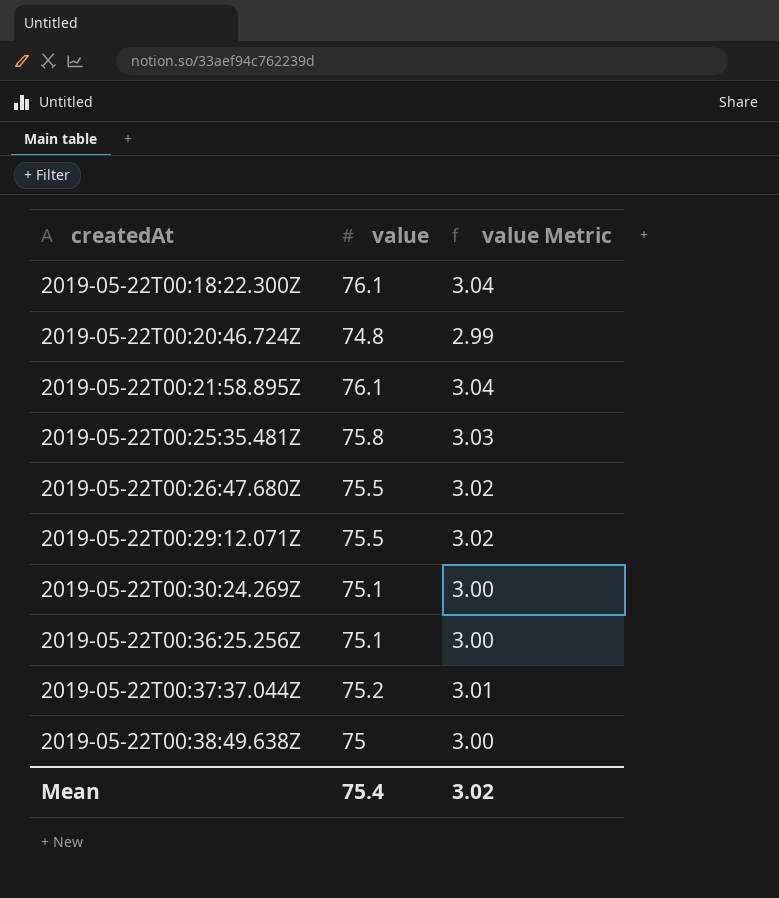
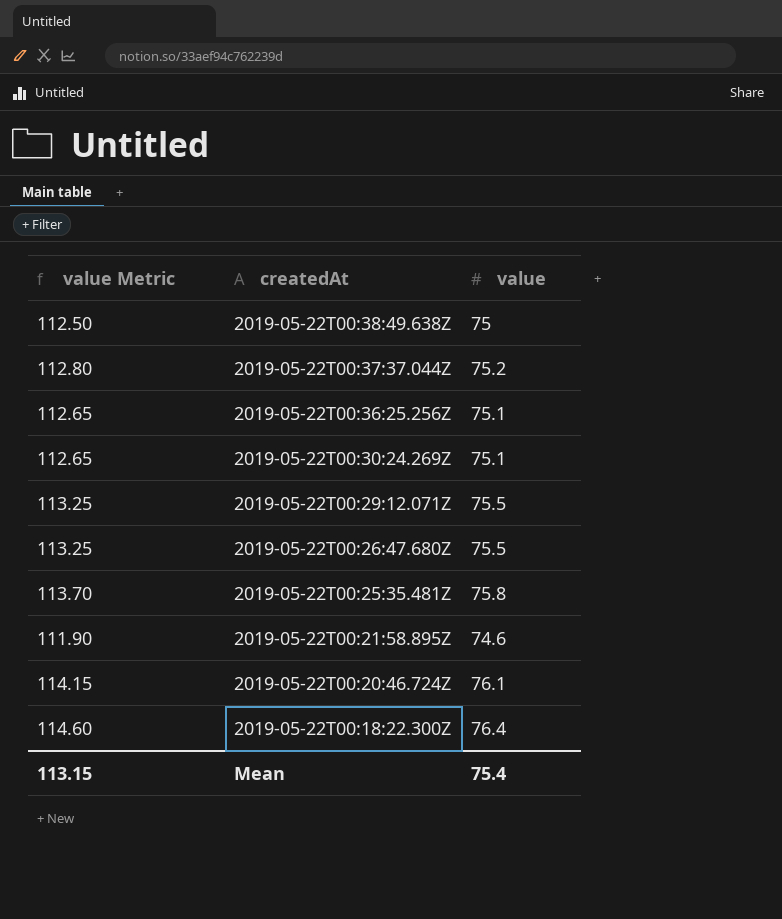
row order: createdAt ascending -> createdAt descending
column value Metric | formula: [value] * 0.04 -> [value] * 1.5
column value Metric | position: 3 -> 1
2019-05-22T00:21:58.895Z | value: 76.1 -> 74.6
2019-05-22T00:20:46.724Z | value: 74.8 -> 76.1
2019-05-22T00:18:22.300Z | value: 76.1 -> 76.4
Mean | value Metric: 3.02 -> 113.15

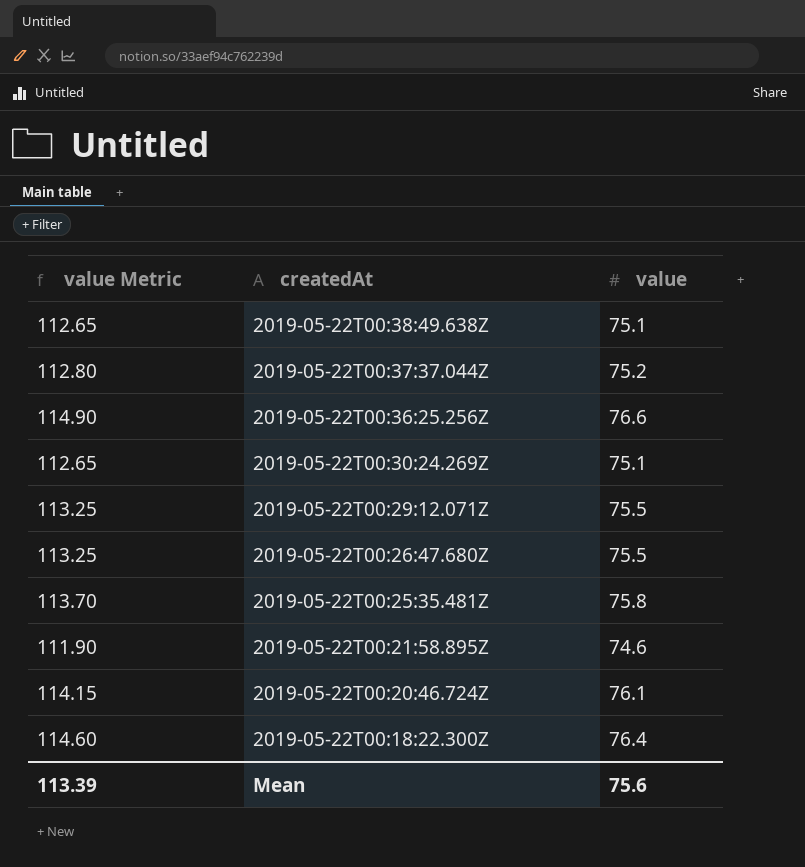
2019-05-22T00:38:49.638Z | value Metric: 112.50 -> 112.65
2019-05-22T00:38:49.638Z | value: 75 -> 75.1
2019-05-22T00:36:25.256Z | value Metric: 112.65 -> 114.90
2019-05-22T00:36:25.256Z | value: 75.1 -> 76.6
Mean | value Metric: 113.15 -> 113.39
Mean | value: 75.4 -> 75.6

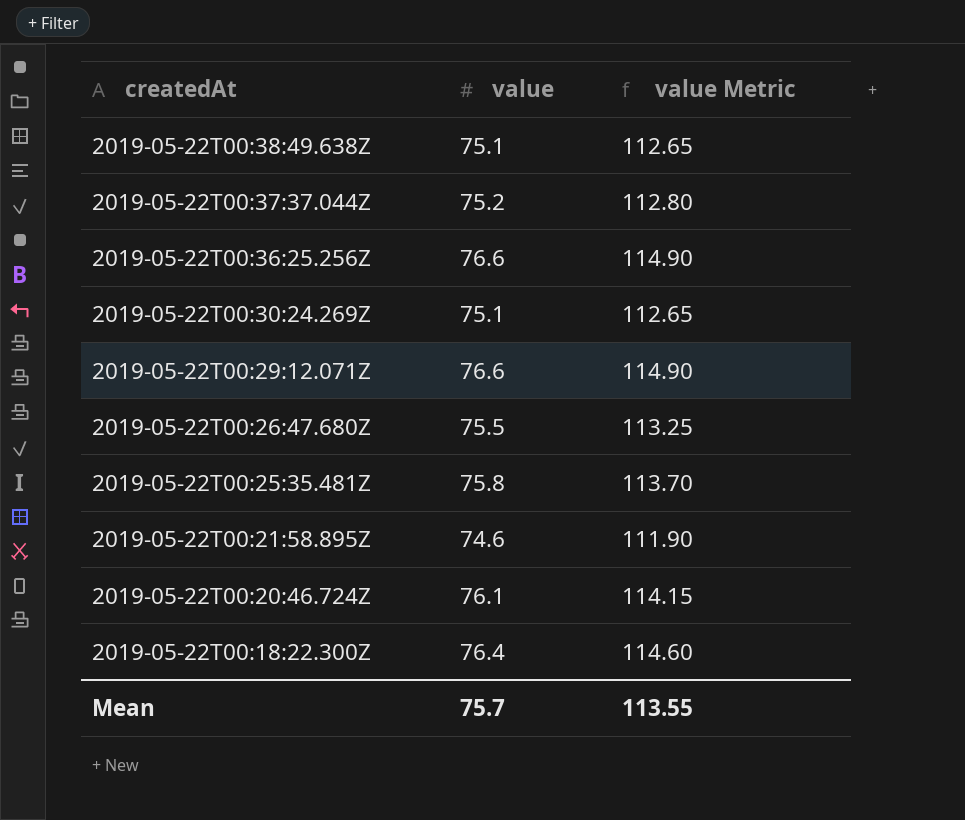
column value Metric | position: 1 -> 3
2019-05-22T00:29:12.071Z | value: 75.5 -> 76.6
2019-05-22T00:29:12.071Z | value Metric: 113.25 -> 114.90
Mean | value: 75.6 -> 75.7
Mean | value Metric: 113.39 -> 113.55

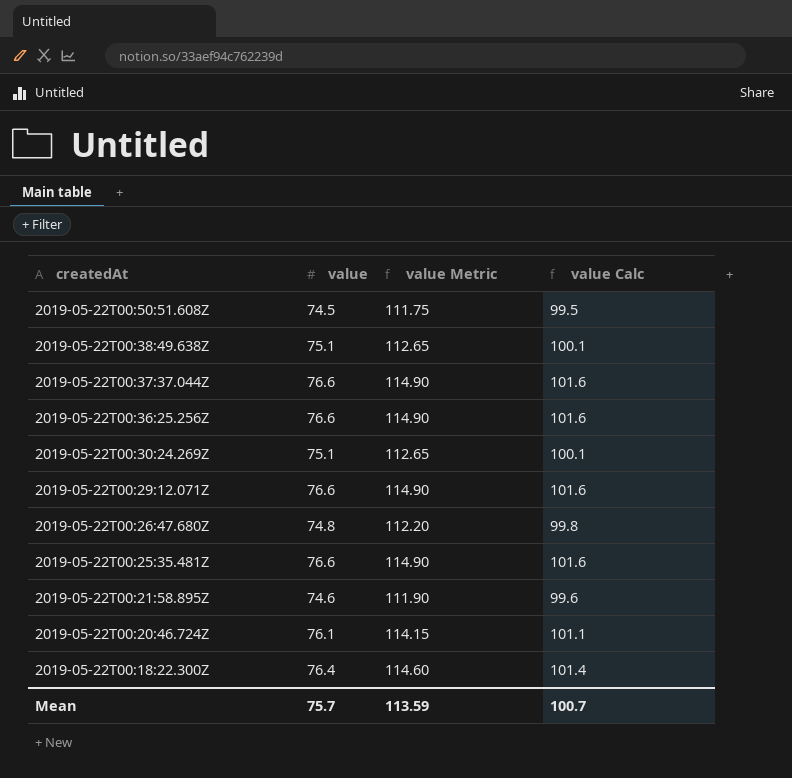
column value Calc | formula: none -> [value] + 25
row 2019-05-22T00:50:51.608Z: none -> 74.5 | 111.75 | 99.5
2019-05-22T00:37:37.044Z | value: 75.2 -> 76.6
2019-05-22T00:37:37.044Z | value Metric: 112.80 -> 114.90
2019-05-22T00:26:47.680Z | value: 75.5 -> 74.8
2019-05-22T00:26:47.680Z | value Metric: 113.25 -> 112.20
2019-05-22T00:25:35.481Z | value: 75.8 -> 76.6
2019-05-22T00:25:35.481Z | value Metric: 113.70 -> 114.90
Mean | value Metric: 113.55 -> 113.59

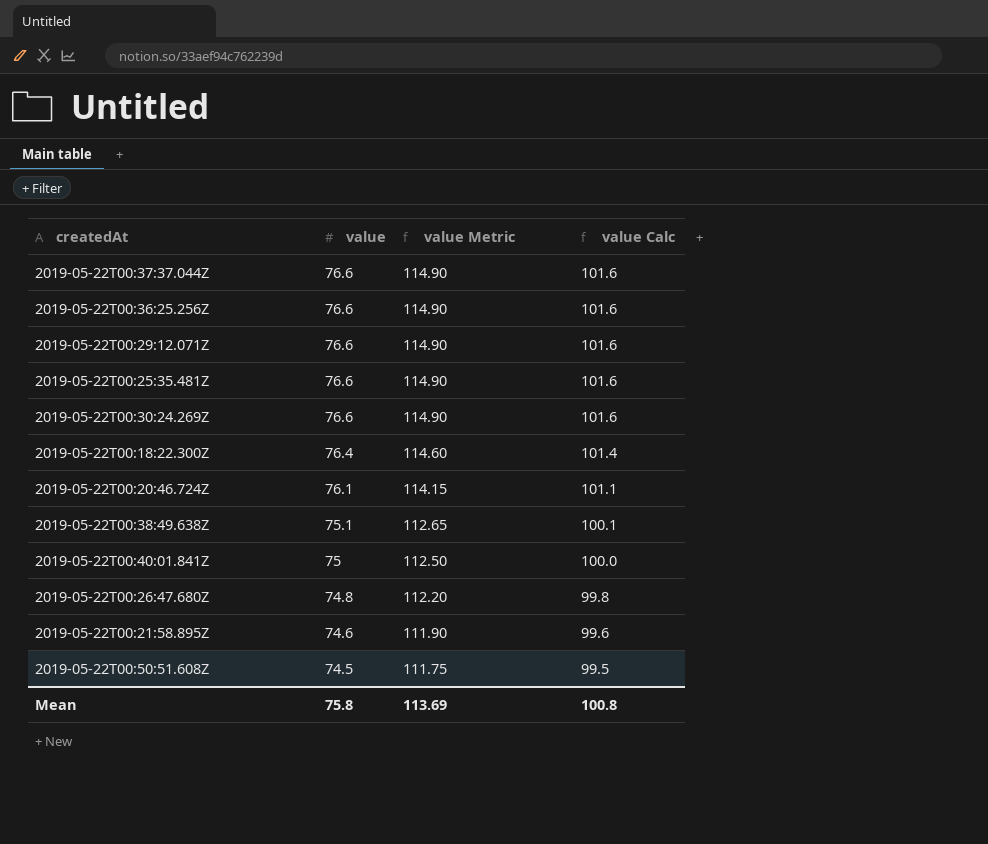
row order: createdAt descending -> value descending
2019-05-22T00:30:24.269Z | value: 75.1 -> 76.6
2019-05-22T00:30:24.269Z | value Metric: 112.65 -> 114.90
2019-05-22T00:30:24.269Z | value Calc: 100.1 -> 101.6
row 2019-05-22T00:40:01.841Z: none -> 75 | 112.50 | 100.0
Mean | value: 75.7 -> 75.8
Mean | value Metric: 113.59 -> 113.69
Mean | value Calc: 100.7 -> 100.8

